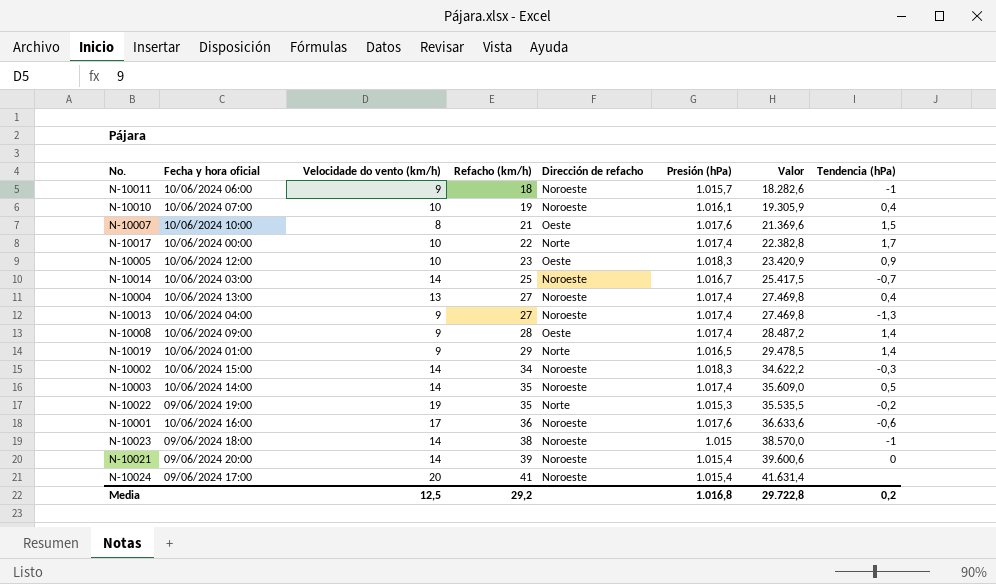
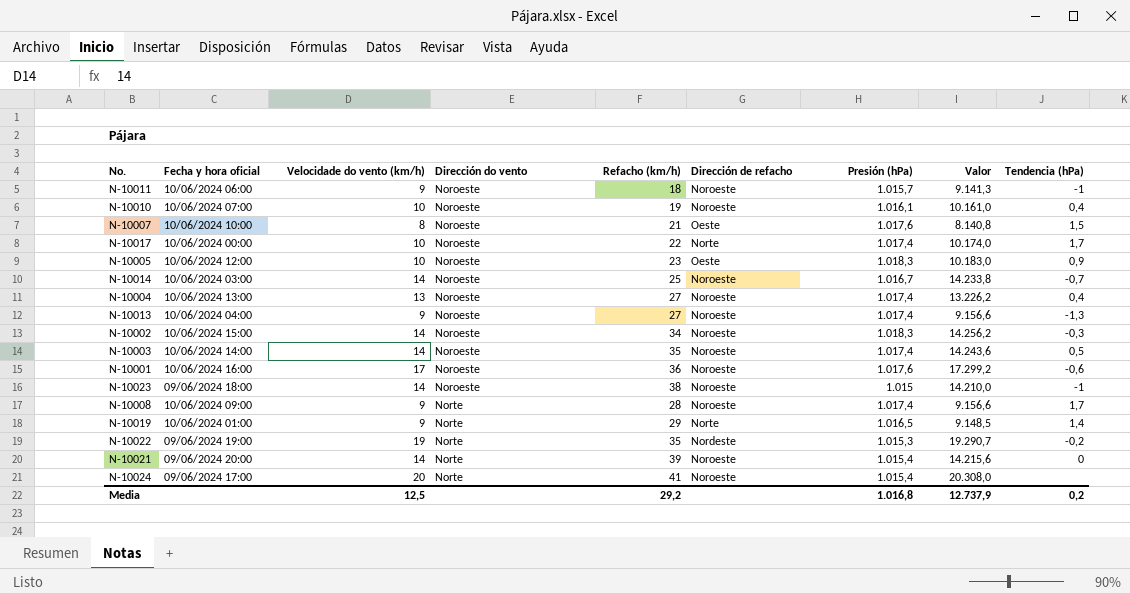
row order: Refacho (km/h) ascending -> Dirección do vento ascending
column Dirección do vento | position: none -> 4
column Valor | formula: [Refacho (km/h)] * [Presión (hPa)] -> [Velocidade do vento (km/h)] * [Presión (hPa)]
N-10008 | Dirección de refacho: Oeste -> Noroeste
N-10008 | Tendencia (hPa): 1,4 -> 1,7
N-10022 | Dirección de refacho: Norte -> Nordeste
Media | Valor: 29.722,8 -> 12.737,9

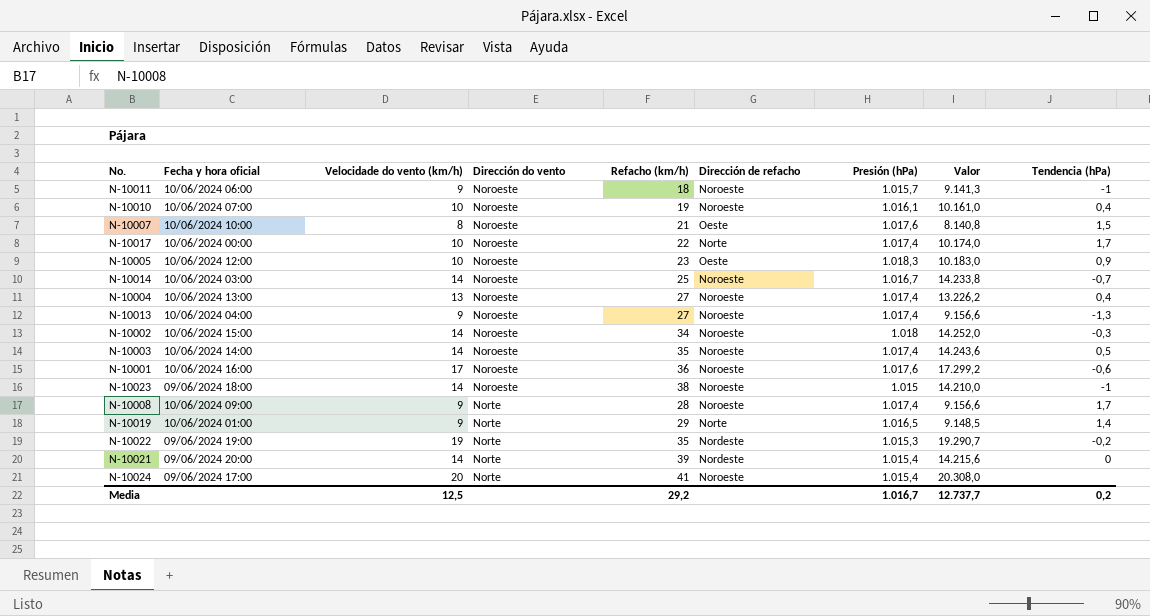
N-10002 | Presión (hPa): 1.018,3 -> 1.018
N-10002 | Valor: 14.256,2 -> 14.252,0
N-10021 | Dirección de refacho: Noroeste -> Nordeste
Media | Presión (hPa): 1.016,8 -> 1.016,7
Media | Valor: 12.737,9 -> 12.737,7

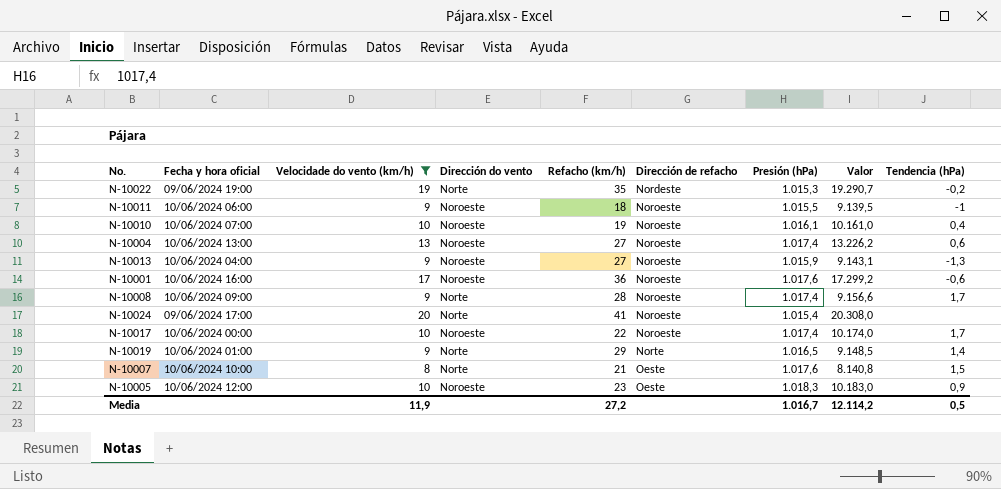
filter: none -> Velocidade do vento (km/h) != 14
row order: Dirección do vento ascending -> Dirección de refacho ascending
N-10011 | Presión (hPa): 1.015,7 -> 1.015,5
N-10011 | Valor: 9.141,3 -> 9.139,5
N-10004 | Tendencia (hPa): 0,4 -> 0,6
N-10013 | Presión (hPa): 1.017,4 -> 1.015,9
N-10013 | Valor: 9.156,6 -> 9.143,1
N-10017 | Dirección de refacho: Norte -> Noroeste
N-10007 | Dirección do vento: Noroeste -> Norte
Media | Velocidade do vento (km/h): 12,5 -> 11,9
Media | Refacho (km/h): 29,2 -> 27,2
Media | Valor: 12.737,7 -> 12.114,2
Media | Tendencia (hPa): 0,2 -> 0,5

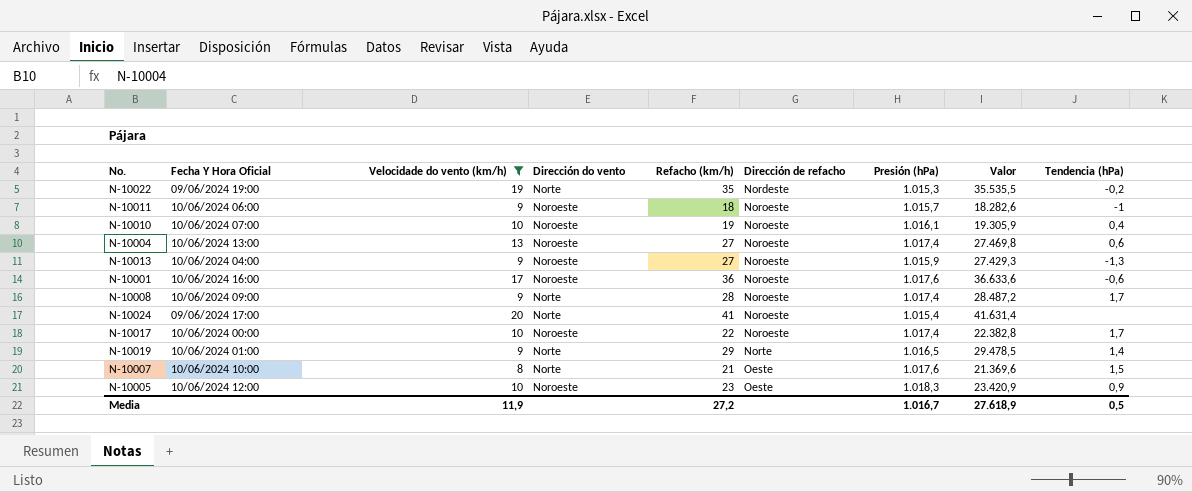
column name: Fecha y hora oficial -> Fecha Y Hora Oficial
column Valor | formula: [Velocidade do vento (km/h)] * [Presión (hPa)] -> [Refacho (km/h)] * [Presión (hPa)]
N-10011 | Presión (hPa): 1.015,5 -> 1.015,7
Media | Valor: 12.114,2 -> 27.618,9

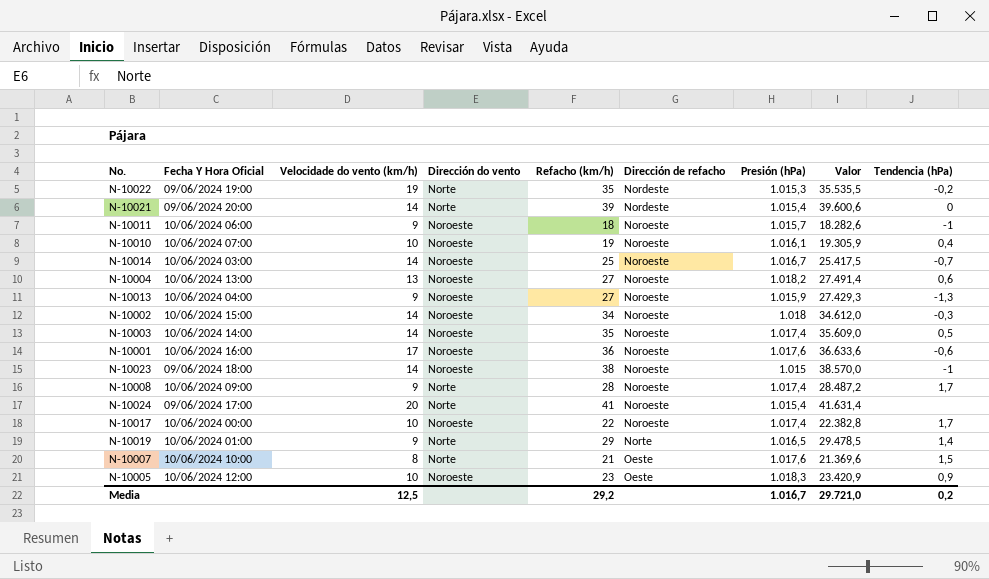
filter: Velocidade do vento (km/h) != 14 -> none
N-10004 | Presión (hPa): 1.017,4 -> 1.018,2
N-10004 | Valor: 27.469,8 -> 27.491,4
Media | Velocidade do vento (km/h): 11,9 -> 12,5
Media | Refacho (km/h): 27,2 -> 29,2
Media | Valor: 27.618,9 -> 29.721,0
Media | Tendencia (hPa): 0,5 -> 0,2

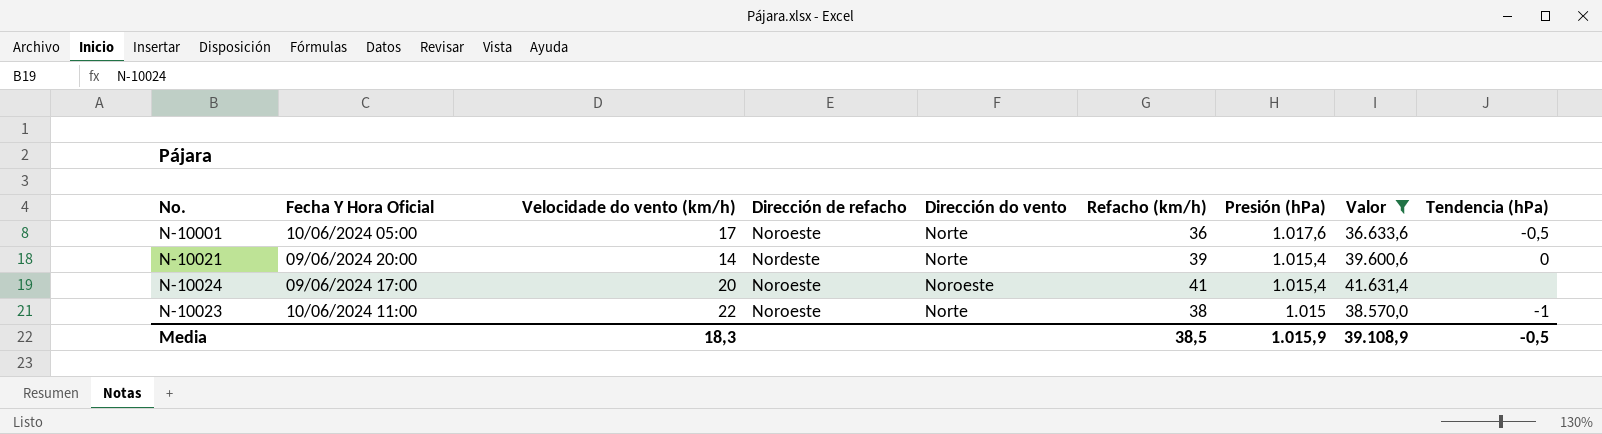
filter: none -> Valor >= 36.633,6
row order: Dirección de refacho ascending -> Presión (hPa) descending
column Dirección de refacho | position: 6 -> 4
N-10001 | Fecha Y Hora Oficial: 10/06/2024 16:00 -> 10/06/2024 05:00
N-10001 | Dirección do vento: Noroeste -> Norte
N-10001 | Tendencia (hPa): -0,6 -> -0,5
N-10024 | Dirección do vento: Norte -> Noroeste
N-10023 | Fecha Y Hora Oficial: 09/06/2024 18:00 -> 10/06/2024 11:00
N-10023 | Velocidade do vento (km/h): 14 -> 22
N-10023 | Dirección do vento: Noroeste -> Norte
Media | Velocidade do vento (km/h): 12,5 -> 18,3
Media | Refacho (km/h): 29,2 -> 38,5
Media | Presión (hPa): 1.016,7 -> 1.015,9
Media | Valor: 29.721,0 -> 39.108,9
Media | Tendencia (hPa): 0,2 -> -0,5

